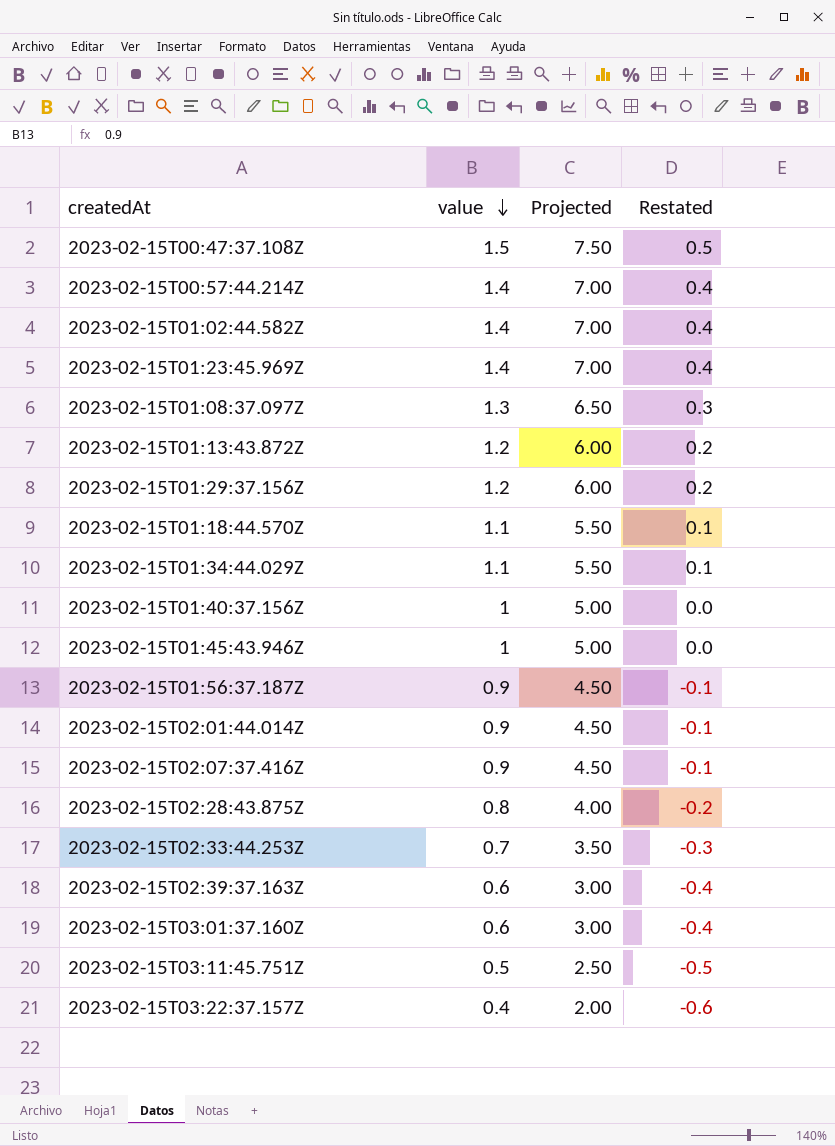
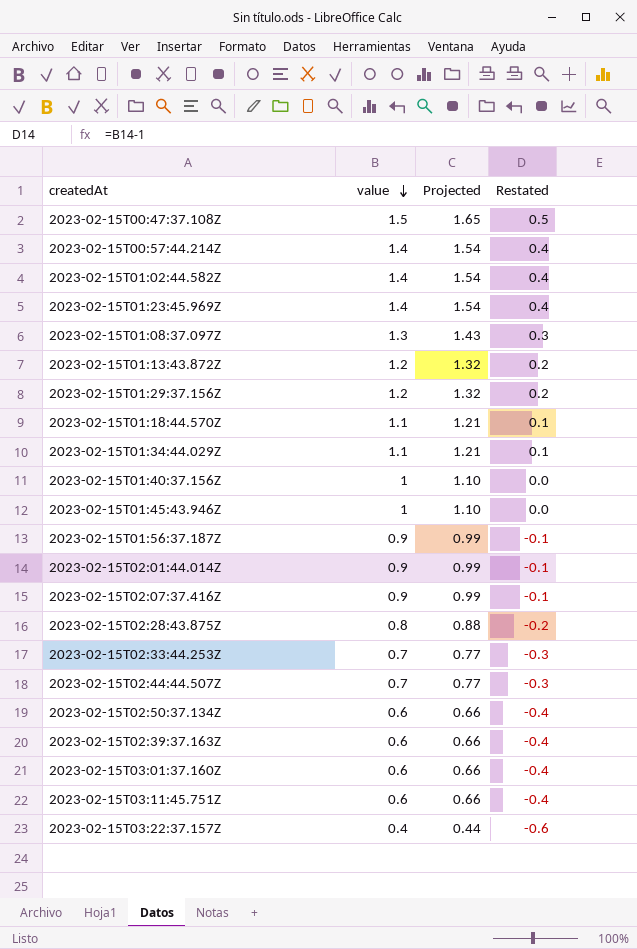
column Projected | formula: [value] * 5 -> [value] * 1.1
row 2023-02-15T02:44:44.507Z: none -> 0.7 | 0.77 | -0.3
row 2023-02-15T02:50:37.134Z: none -> 0.6 | 0.66 | -0.4
2023-02-15T03:11:45.751Z | value: 0.5 -> 0.6
2023-02-15T03:11:45.751Z | Restated: -0.5 -> -0.4

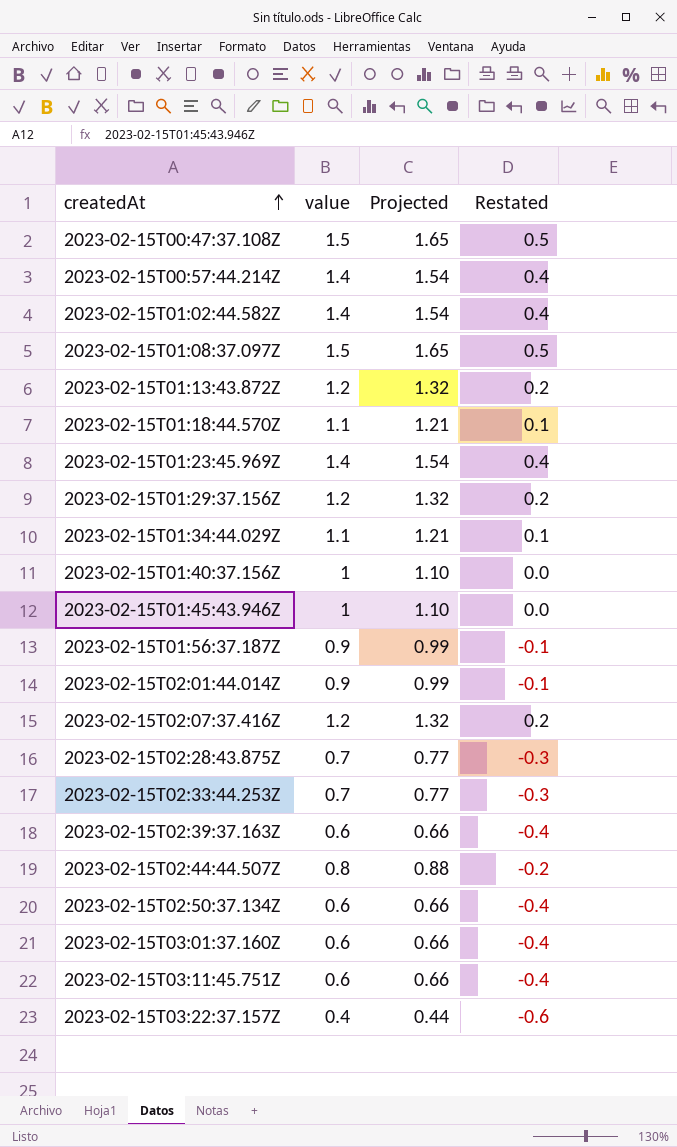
row order: value descending -> createdAt ascending
2023-02-15T01:08:37.097Z | value: 1.3 -> 1.5
2023-02-15T01:08:37.097Z | Projected: 1.43 -> 1.65
2023-02-15T01:08:37.097Z | Restated: 0.3 -> 0.5
2023-02-15T02:07:37.416Z | value: 0.9 -> 1.2
2023-02-15T02:07:37.416Z | Projected: 0.99 -> 1.32
2023-02-15T02:07:37.416Z | Restated: -0.1 -> 0.2
2023-02-15T02:28:43.875Z | value: 0.8 -> 0.7
2023-02-15T02:28:43.875Z | Projected: 0.88 -> 0.77
2023-02-15T02:28:43.875Z | Restated: -0.2 -> -0.3
2023-02-15T02:44:44.507Z | value: 0.7 -> 0.8
2023-02-15T02:44:44.507Z | Projected: 0.77 -> 0.88
2023-02-15T02:44:44.507Z | Restated: -0.3 -> -0.2

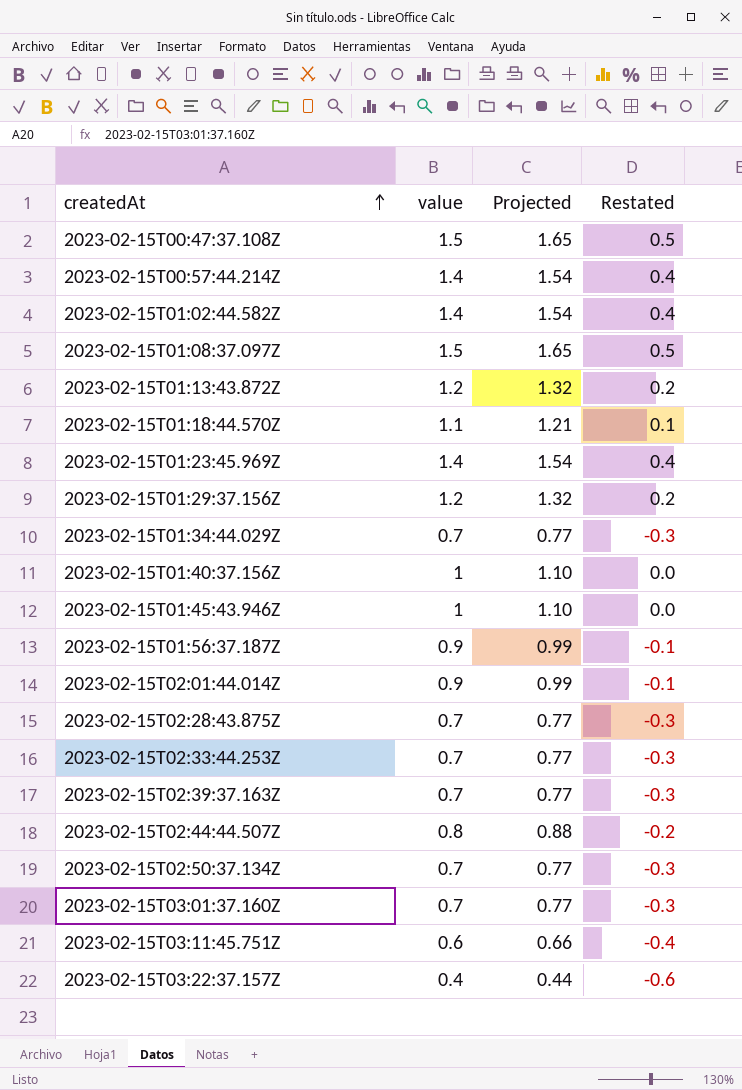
row 2023-02-15T02:07:37.416Z: 1.2 | 1.32 | 0.2 -> none
2023-02-15T01:34:44.029Z | value: 1.1 -> 0.7
2023-02-15T01:34:44.029Z | Projected: 1.21 -> 0.77
2023-02-15T01:34:44.029Z | Restated: 0.1 -> -0.3
2023-02-15T02:39:37.163Z | value: 0.6 -> 0.7
2023-02-15T02:39:37.163Z | Projected: 0.66 -> 0.77
2023-02-15T02:39:37.163Z | Restated: -0.4 -> -0.3
2023-02-15T02:50:37.134Z | value: 0.6 -> 0.7
2023-02-15T02:50:37.134Z | Projected: 0.66 -> 0.77
2023-02-15T02:50:37.134Z | Restated: -0.4 -> -0.3
2023-02-15T03:01:37.160Z | value: 0.6 -> 0.7
2023-02-15T03:01:37.160Z | Projected: 0.66 -> 0.77
2023-02-15T03:01:37.160Z | Restated: -0.4 -> -0.3

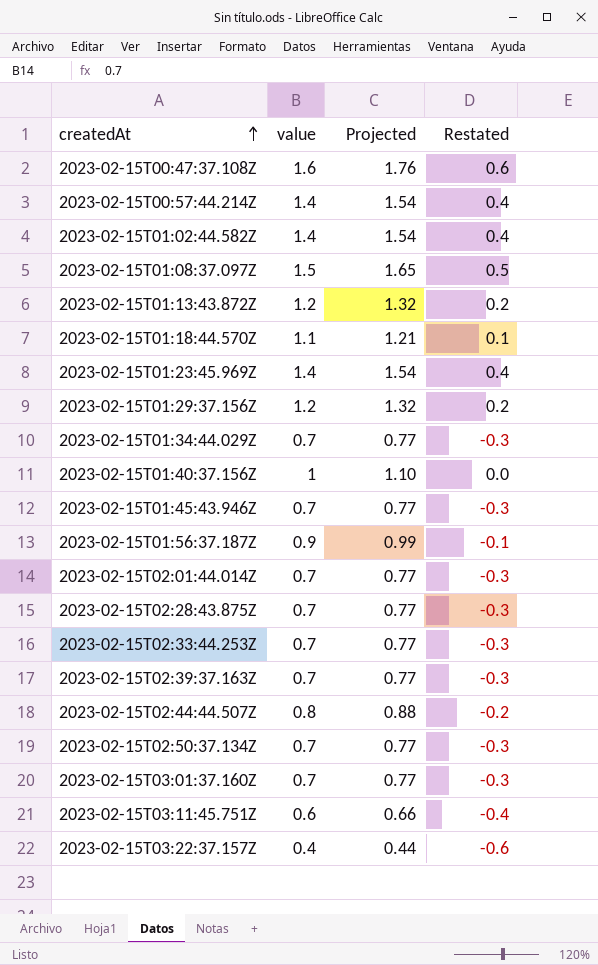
2023-02-15T00:47:37.108Z | value: 1.5 -> 1.6
2023-02-15T00:47:37.108Z | Projected: 1.65 -> 1.76
2023-02-15T00:47:37.108Z | Restated: 0.5 -> 0.6
2023-02-15T01:45:43.946Z | value: 1 -> 0.7
2023-02-15T01:45:43.946Z | Projected: 1.10 -> 0.77
2023-02-15T01:45:43.946Z | Restated: 0.0 -> -0.3
2023-02-15T02:01:44.014Z | value: 0.9 -> 0.7
2023-02-15T02:01:44.014Z | Projected: 0.99 -> 0.77
2023-02-15T02:01:44.014Z | Restated: -0.1 -> -0.3

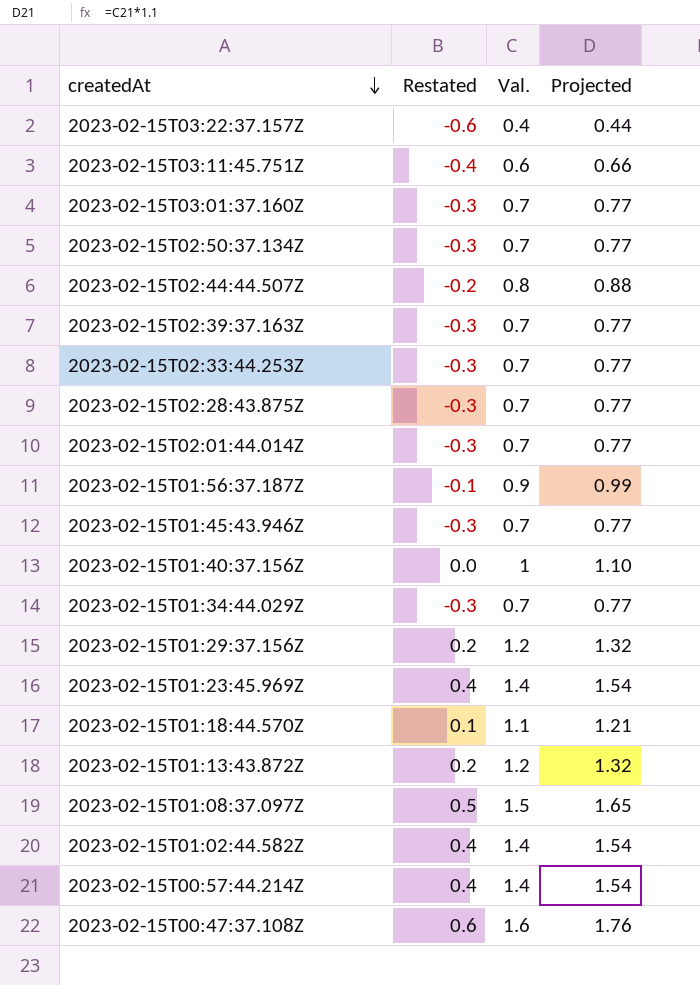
row order: createdAt ascending -> createdAt descending
column Restated | position: 4 -> 2
column name: value -> Val.

